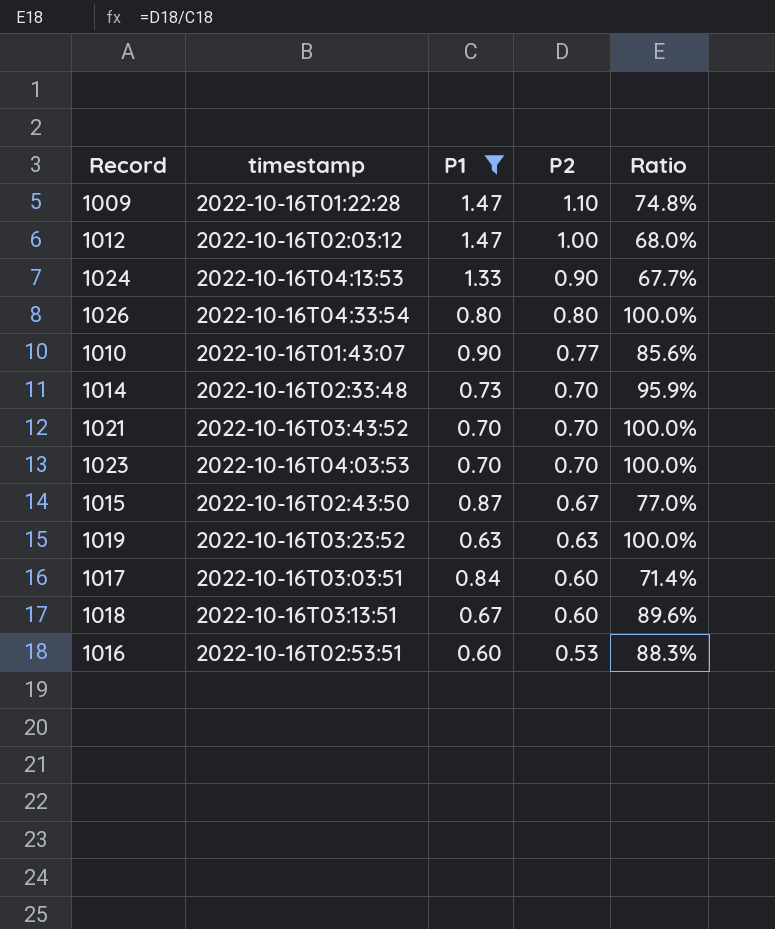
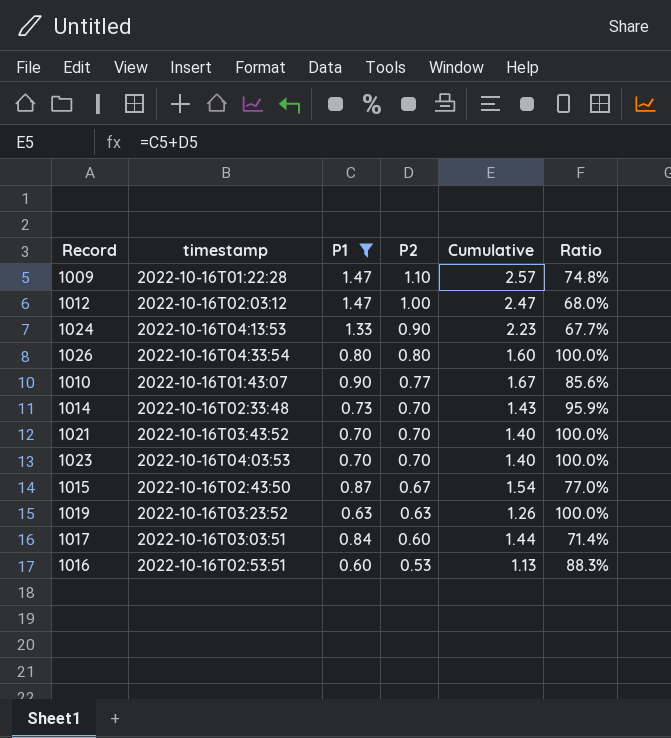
column Cumulative | formula: none -> [P1] + [P2]
row 1018: 2022-10-16T03:13:51 | 0.67 | 0.60 | 89.6% -> none

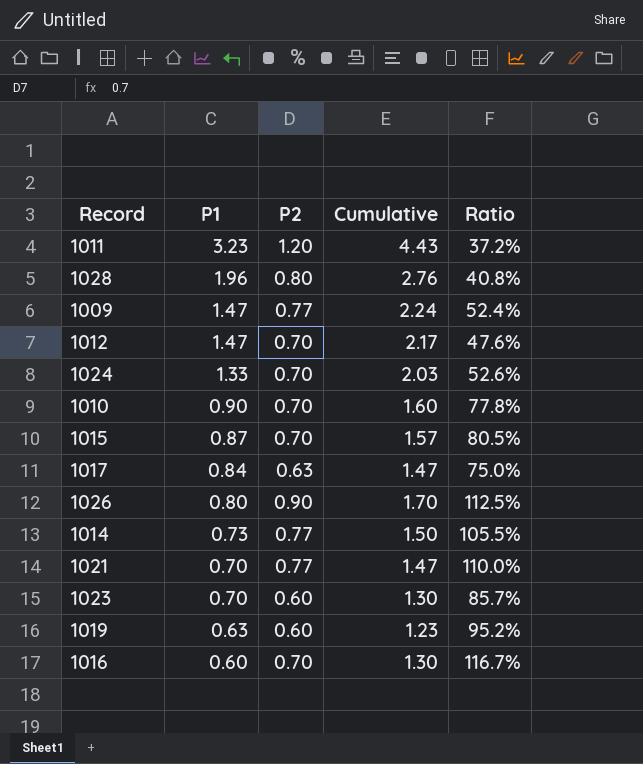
filter: P1 <= 1.47 -> none
row order: P2 descending -> P1 descending
column timestamp | position: 2 -> none
1009 | P2: 1.10 -> 0.77
1009 | Cumulative: 2.57 -> 2.24
1009 | Ratio: 74.8% -> 52.4%
1012 | P2: 1.00 -> 0.70
1012 | Cumulative: 2.47 -> 2.17
1012 | Ratio: 68.0% -> 47.6%
1024 | P2: 0.90 -> 0.70
1024 | Cumulative: 2.23 -> 2.03
1024 | Ratio: 67.7% -> 52.6%
1010 | P2: 0.77 -> 0.70
1010 | Cumulative: 1.67 -> 1.60
1010 | Ratio: 85.6% -> 77.8%
1015 | P2: 0.67 -> 0.70
1015 | Cumulative: 1.54 -> 1.57
1015 | Ratio: 77.0% -> 80.5%
1017 | P2: 0.60 -> 0.63
1017 | Cumulative: 1.44 -> 1.47
1017 | Ratio: 71.4% -> 75.0%
1026 | P2: 0.80 -> 0.90
1026 | Cumulative: 1.60 -> 1.70
1026 | Ratio: 100.0% -> 112.5%
1014 | P2: 0.70 -> 0.77
1014 | Cumulative: 1.43 -> 1.50
1014 | Ratio: 95.9% -> 105.5%
1021 | P2: 0.70 -> 0.77
1021 | Cumulative: 1.40 -> 1.47
1021 | Ratio: 100.0% -> 110.0%
1023 | P2: 0.70 -> 0.60
1023 | Cumulative: 1.40 -> 1.30
1023 | Ratio: 100.0% -> 85.7%
1019 | P2: 0.63 -> 0.60
1019 | Cumulative: 1.26 -> 1.23
1019 | Ratio: 100.0% -> 95.2%
1016 | P2: 0.53 -> 0.70
1016 | Cumulative: 1.13 -> 1.30
1016 | Ratio: 88.3% -> 116.7%

